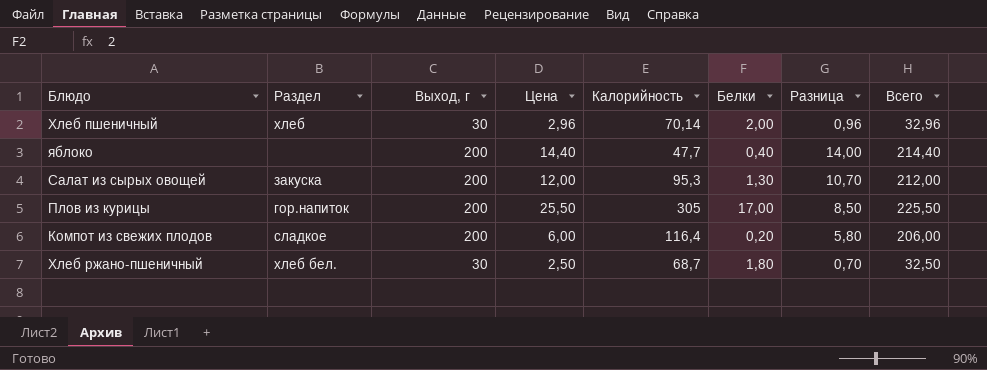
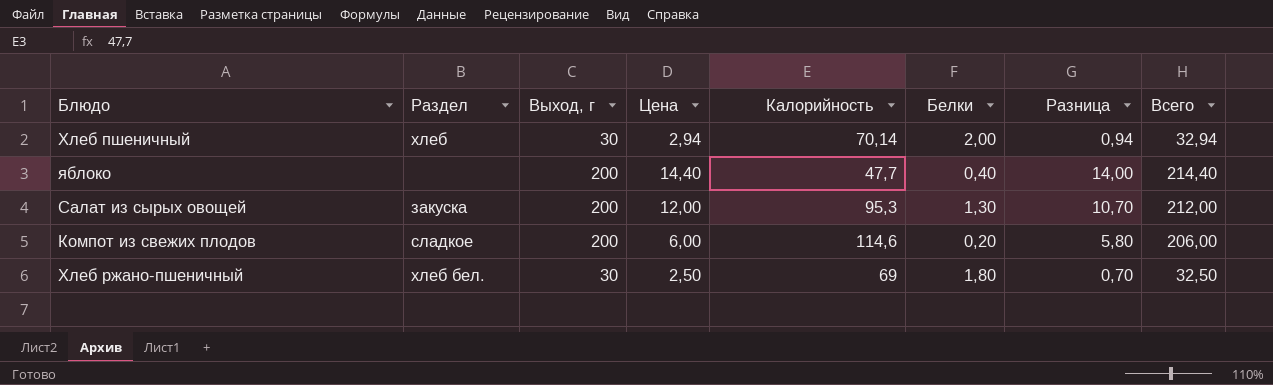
row Плов из курицы: гор.напиток | 200 | 25,50 | 305 | 17,00 | 8,50 | 225,50 -> none
Хлеб пшеничный | Цена: 2,96 -> 2,94
Хлеб пшеничный | Разница: 0,96 -> 0,94
Хлеб пшеничный | Всего: 32,96 -> 32,94
Компот из свежих плодов | Калорийность: 116,4 -> 114,6
Хлеб ржано-пшеничный | Калорийность: 68,7 -> 69

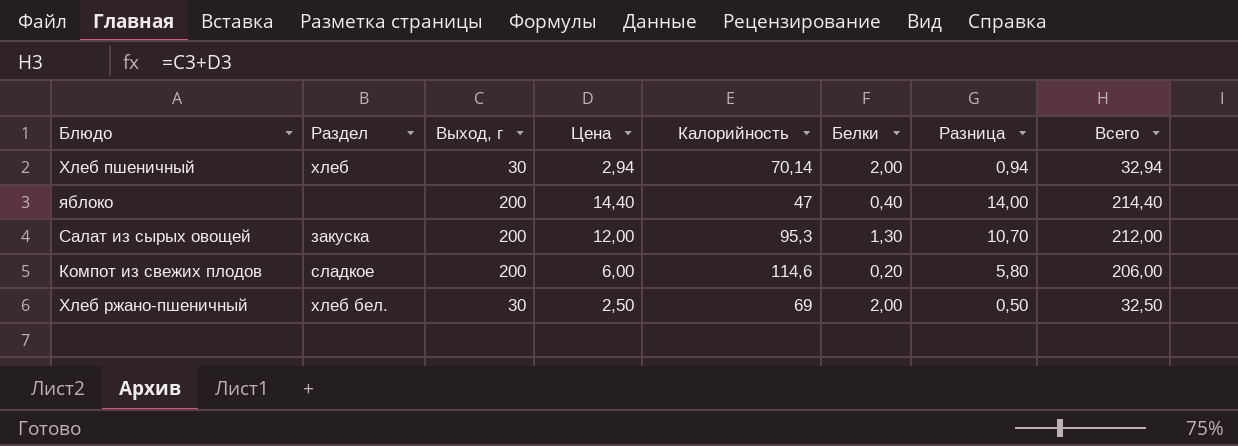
яблоко | Калорийность: 47,7 -> 47
Хлеб ржано-пшеничный | Белки: 1,80 -> 2,00
Хлеб ржано-пшеничный | Разница: 0,70 -> 0,50

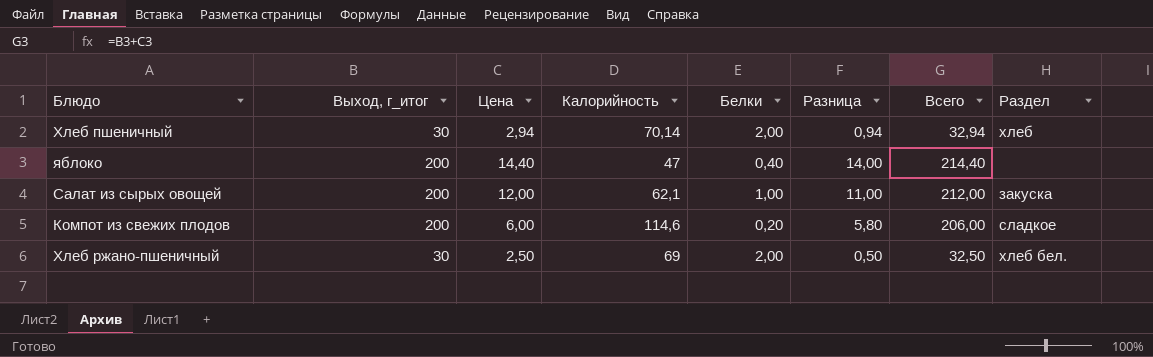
column name: Выход, г -> Выход, г_итог
column Раздел | position: 2 -> 8
Салат из сырых овощей | Калорийность: 95,3 -> 62,1
Салат из сырых овощей | Белки: 1,30 -> 1,00
Салат из сырых овощей | Разница: 10,70 -> 11,00

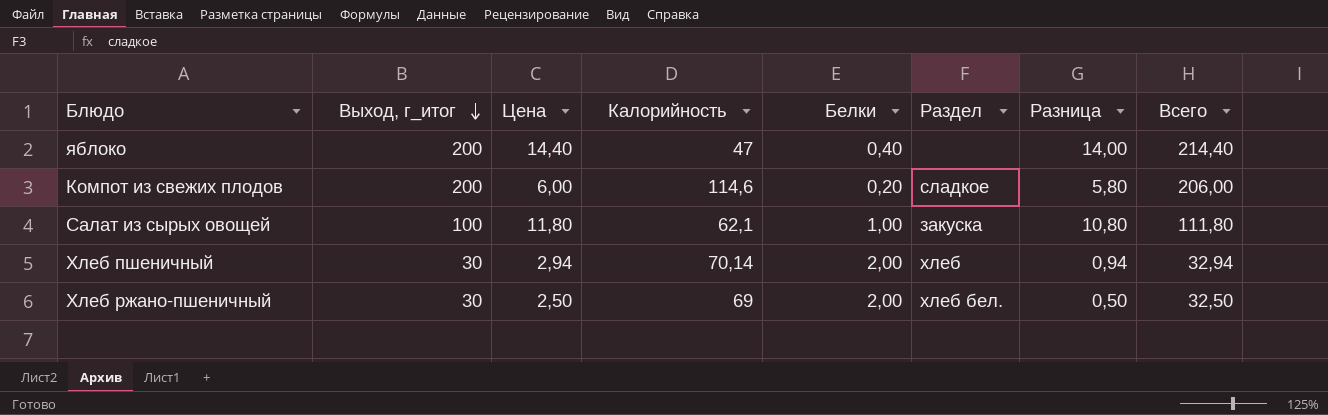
row order: none -> Выход, г_итог descending
column Раздел | position: 8 -> 6
Салат из сырых овощей | Выход, г_итог: 200 -> 100
Салат из сырых овощей | Цена: 12,00 -> 11,80
Салат из сырых овощей | Разница: 11,00 -> 10,80
Салат из сырых овощей | Всего: 212,00 -> 111,80

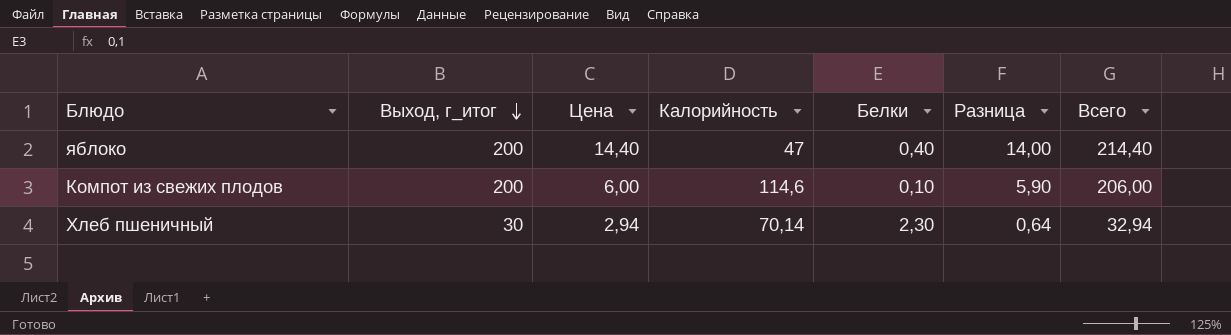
column Раздел | position: 6 -> none
row Салат из сырых овощей: 100 | 11,80 | 62,1 | 1,00 | закуска | 10,80 | 111,80 -> none
row Хлеб ржано-пшеничный: 30 | 2,50 | 69 | 2,00 | хлеб бел. | 0,50 | 32,50 -> none
Компот из свежих плодов | Белки: 0,20 -> 0,10
Компот из свежих плодов | Разница: 5,80 -> 5,90
Хлеб пшеничный | Белки: 2,00 -> 2,30
Хлеб пшеничный | Разница: 0,94 -> 0,64

